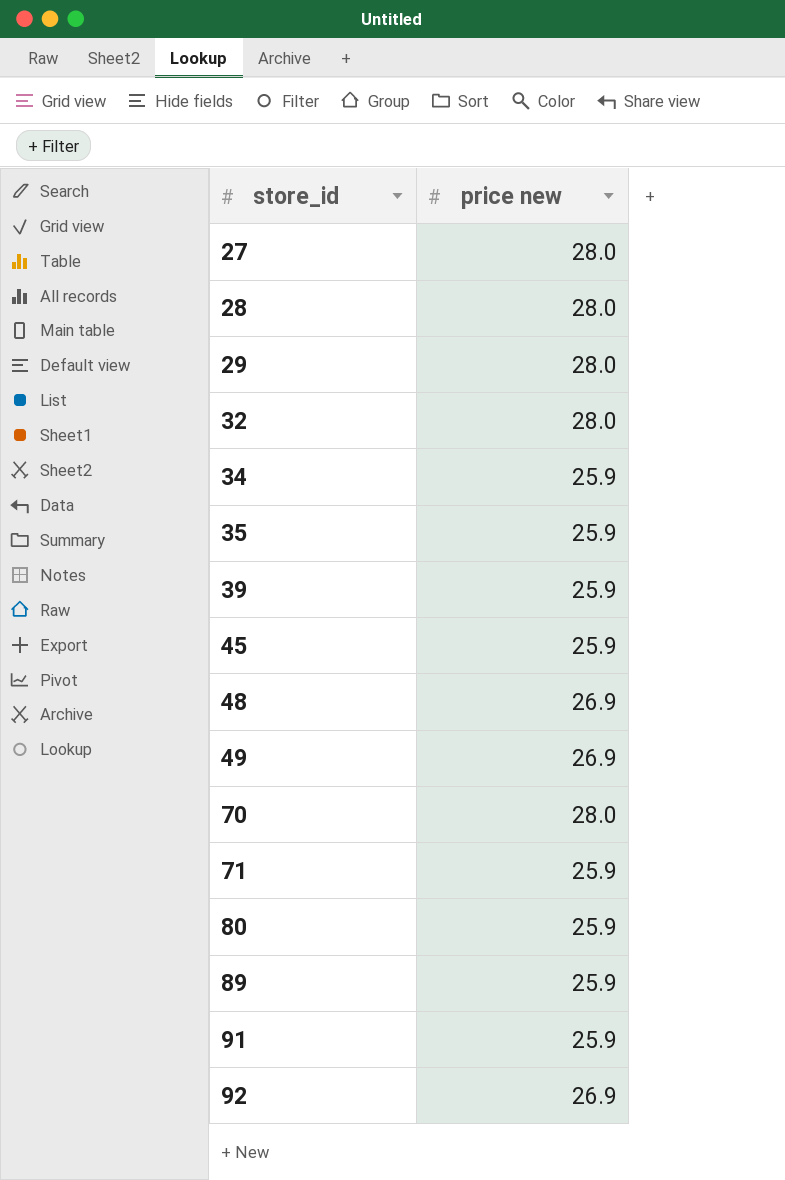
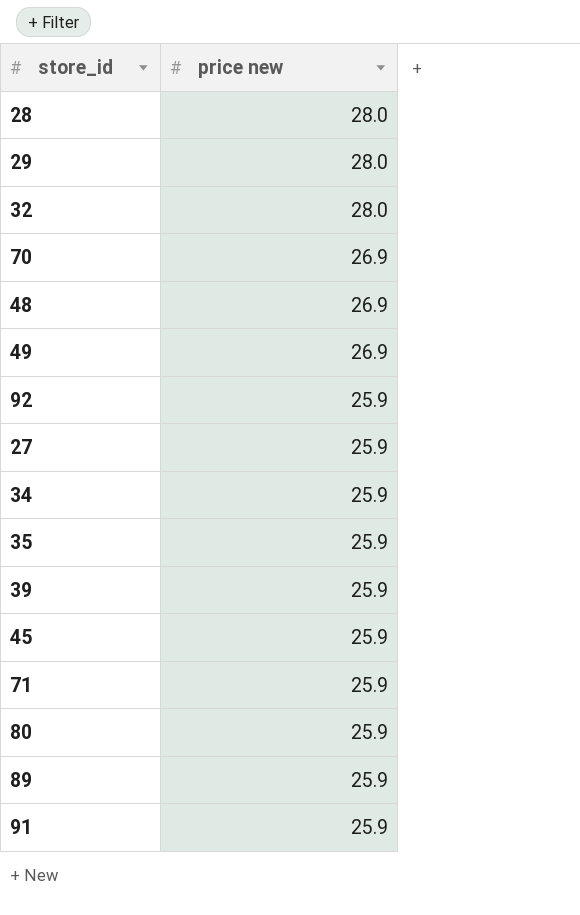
row order: store_id ascending -> price new descending
70 | price new: 28.0 -> 26.9
92 | price new: 26.9 -> 25.9
27 | price new: 28.0 -> 25.9

